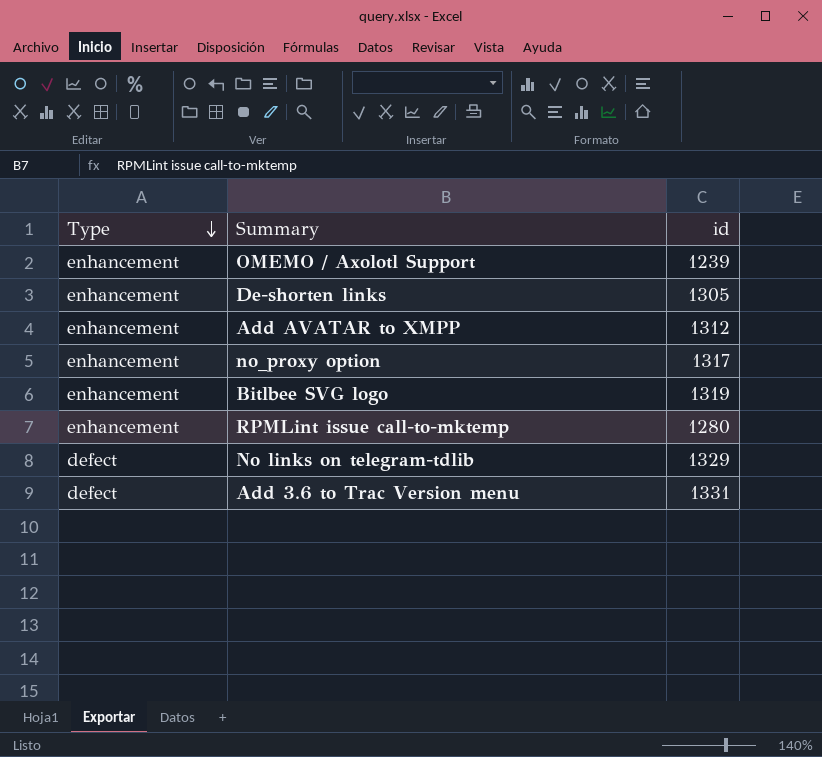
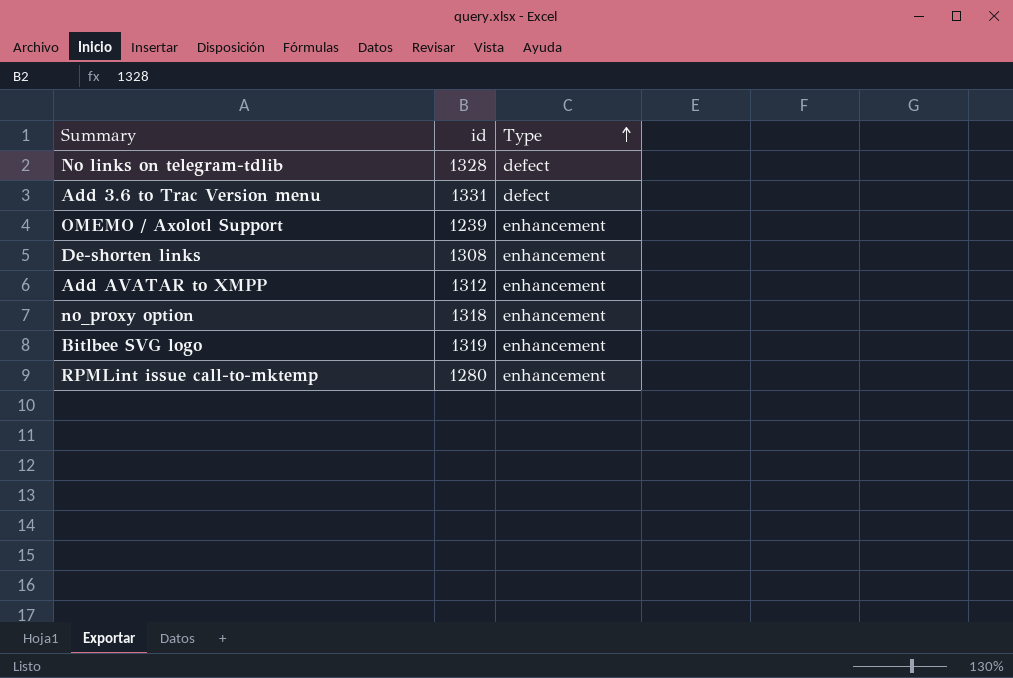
row order: Type descending -> Type ascending
column Type | position: 1 -> 3
No links on telegram-tdlib | id: 1329 -> 1328
De-shorten links | id: 1305 -> 1308
no_proxy option | id: 1317 -> 1318

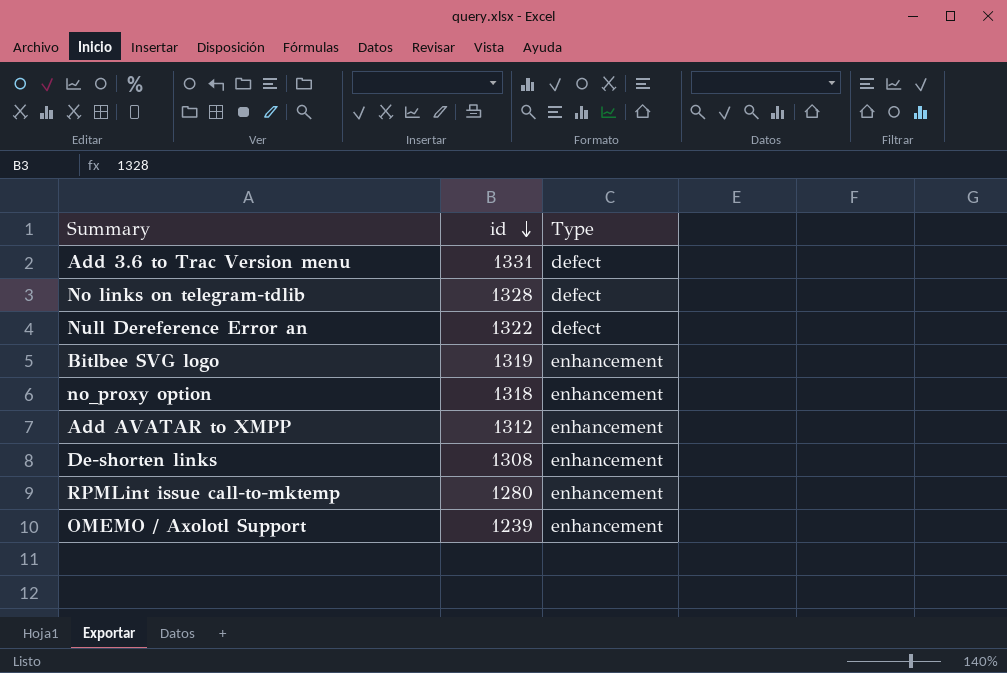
row order: Type ascending -> id descending
row Null Dereference Error an: none -> 1322 | defect

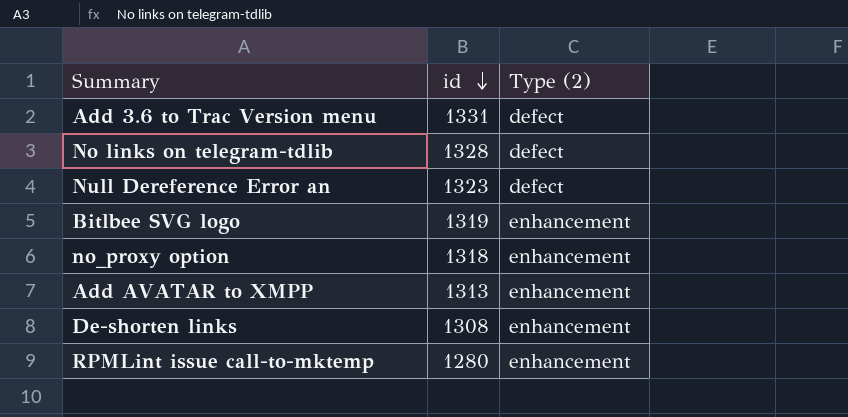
column name: Type -> Type (2)
row OMEMO / Axolotl Support: 1239 | enhancement -> none
Null Dereference Error an | id: 1322 -> 1323
Add AVATAR to XMPP | id: 1312 -> 1313

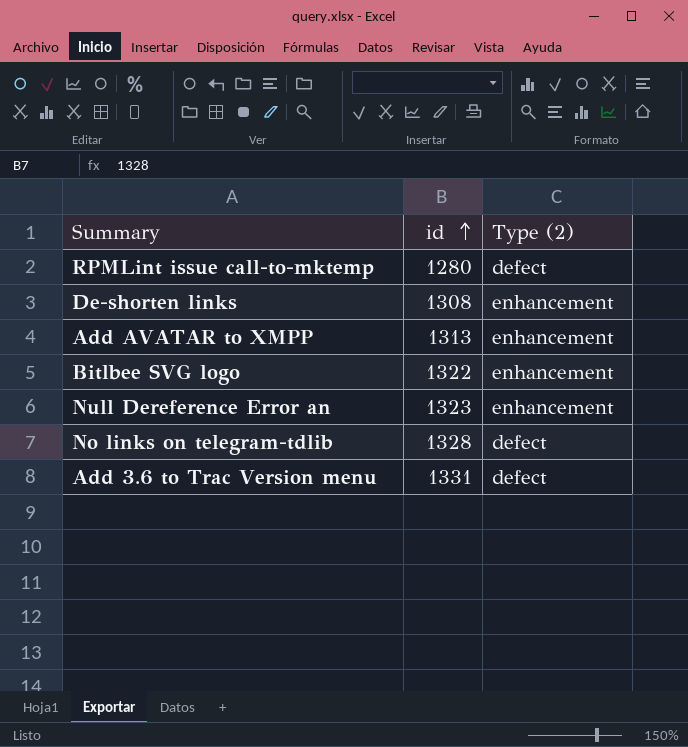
row order: id descending -> id ascending
row no_proxy option: 1318 | enhancement -> none
RPMLint issue call-to-mktemp | Type (2): enhancement -> defect
Bitlbee SVG logo | id: 1319 -> 1322
Null Dereference Error an | Type (2): defect -> enhancement

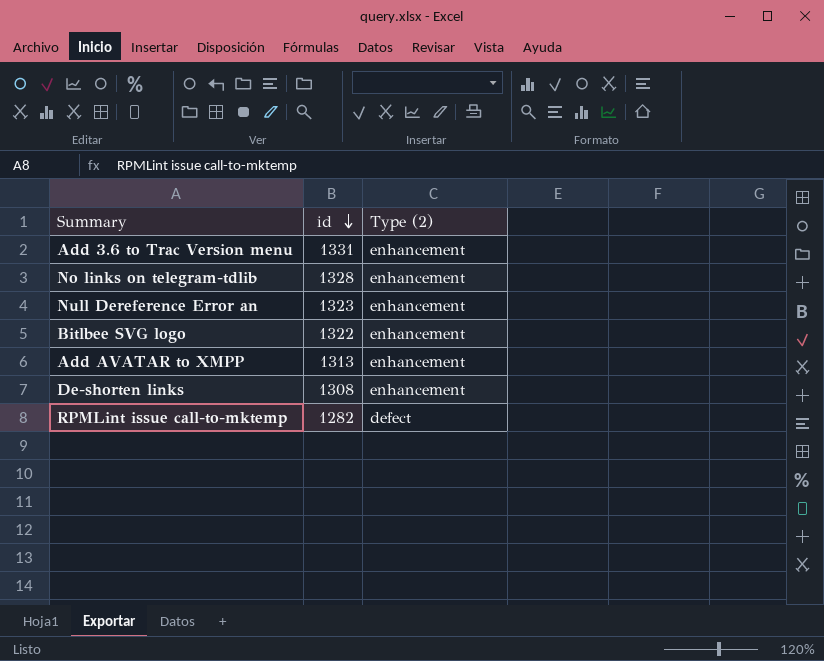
row order: id ascending -> id descending
Add 3.6 to Trac Version menu | Type (2): defect -> enhancement
No links on telegram-tdlib | Type (2): defect -> enhancement
RPMLint issue call-to-mktemp | id: 1280 -> 1282

